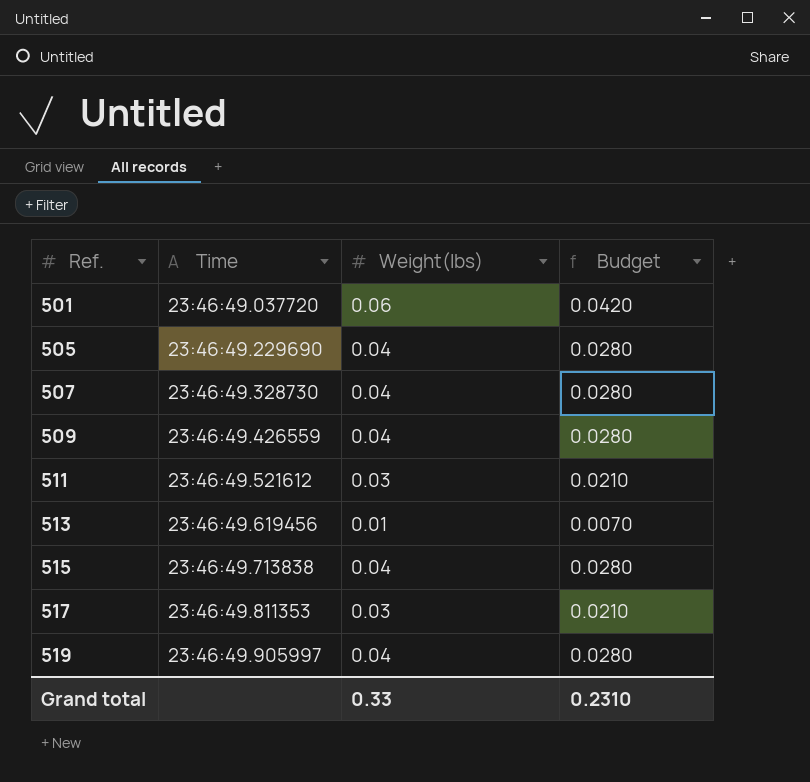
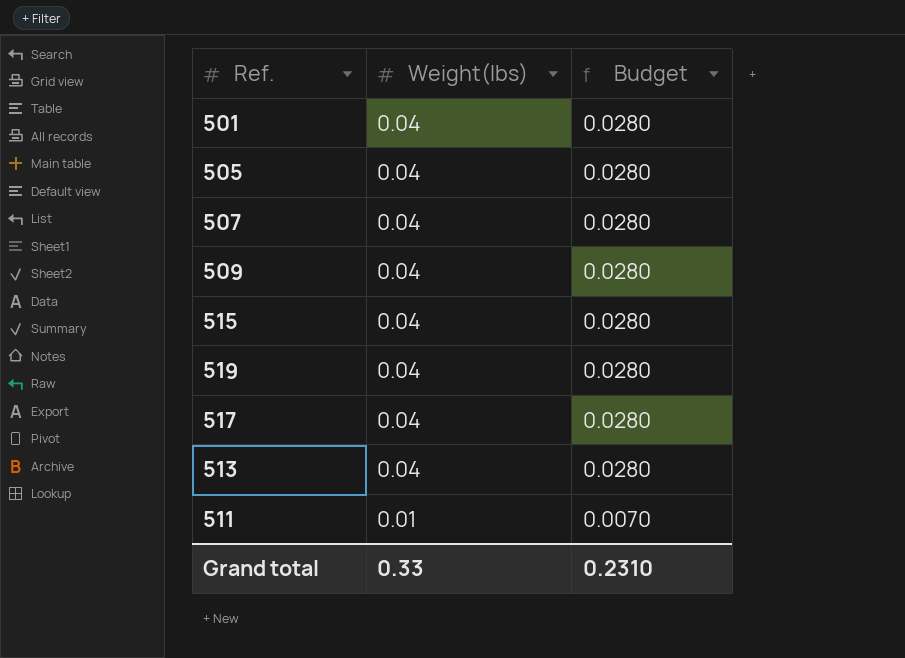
row order: Ref. ascending -> Weight(lbs) descending
column Time | position: 2 -> none
501 | Weight(lbs): 0.06 -> 0.04
501 | Budget: 0.0420 -> 0.0280
517 | Weight(lbs): 0.03 -> 0.04
517 | Budget: 0.0210 -> 0.0280
513 | Weight(lbs): 0.01 -> 0.04
513 | Budget: 0.0070 -> 0.0280
511 | Weight(lbs): 0.03 -> 0.01
511 | Budget: 0.0210 -> 0.0070

